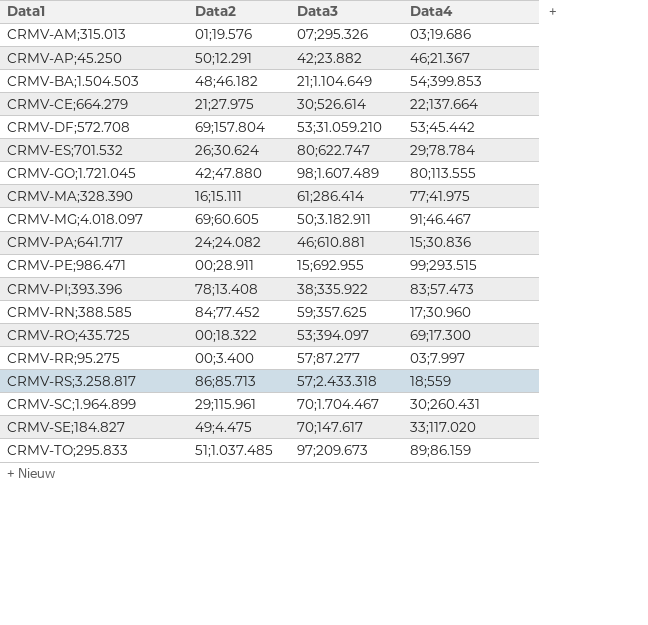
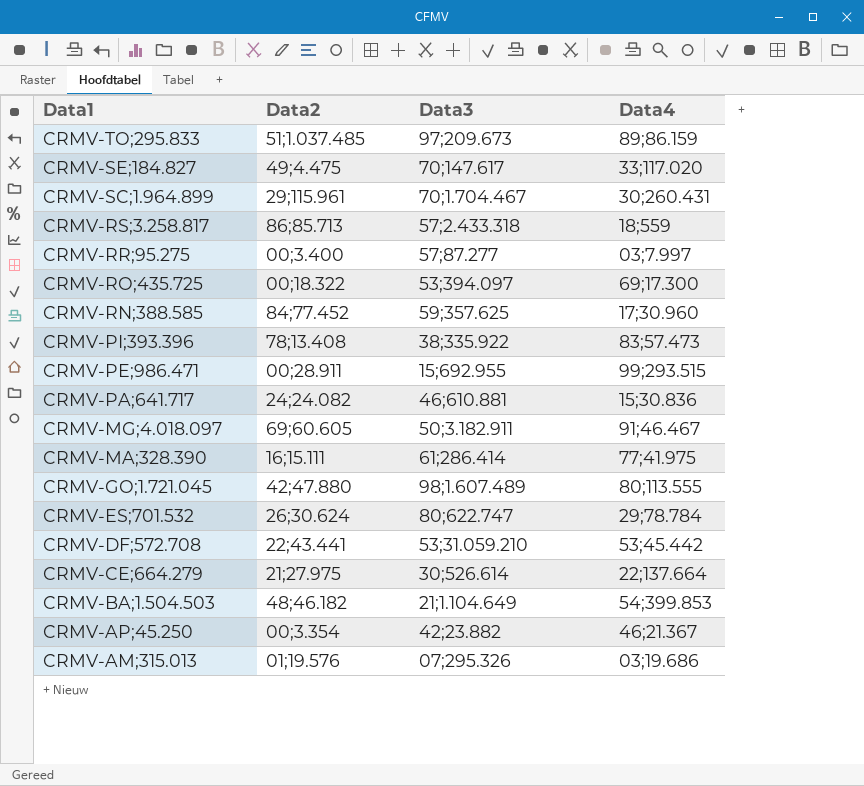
row order: Data1 ascending -> Data1 descending
CRMV-DF;572.708 | Data2: 69;157.804 -> 22;43.441
CRMV-AP;45.250 | Data2: 50;12.291 -> 00;3.354

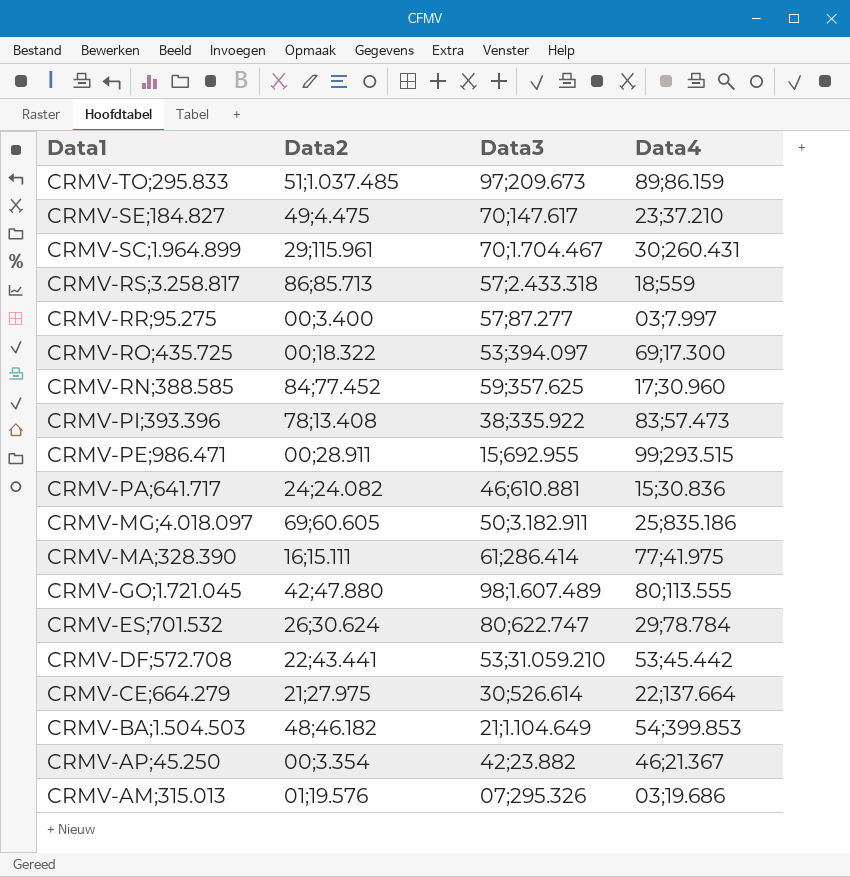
CRMV-SE;184.827 | Data4: 33;117.020 -> 23;37.210
CRMV-MG;4.018.097 | Data4: 91;46.467 -> 25;835.186

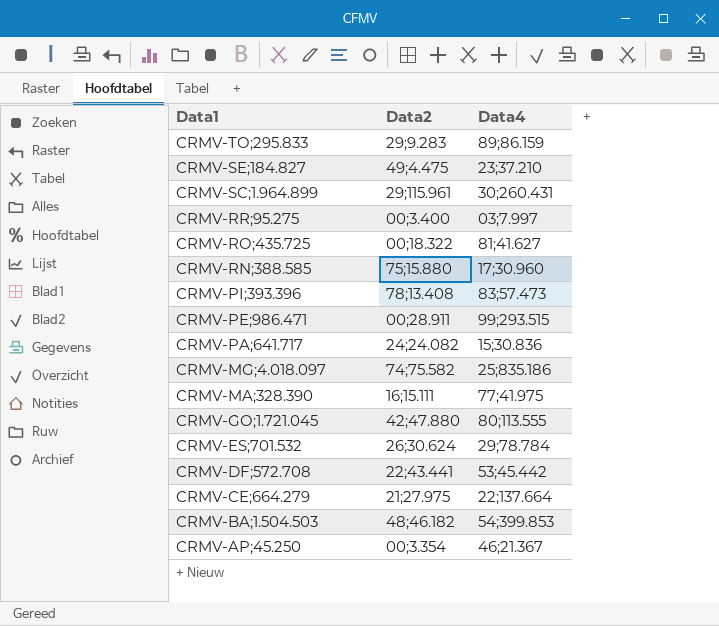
column Data3 | position: 3 -> none
row CRMV-RS;3.258.817: 86;85.713 | 57;2.433.318 | 18;559 -> none
row CRMV-AM;315.013: 01;19.576 | 07;295.326 | 03;19.686 -> none
CRMV-TO;295.833 | Data2: 51;1.037.485 -> 29;9.283
CRMV-RO;435.725 | Data4: 69;17.300 -> 81;41.627
CRMV-RN;388.585 | Data2: 84;77.452 -> 75;15.880
CRMV-MG;4.018.097 | Data2: 69;60.605 -> 74;75.582

